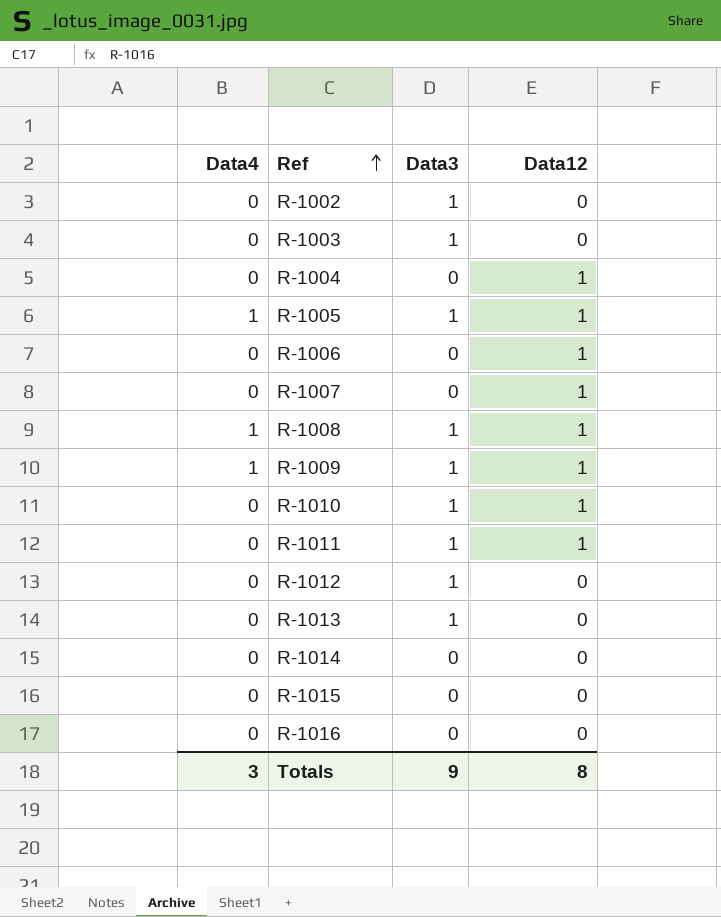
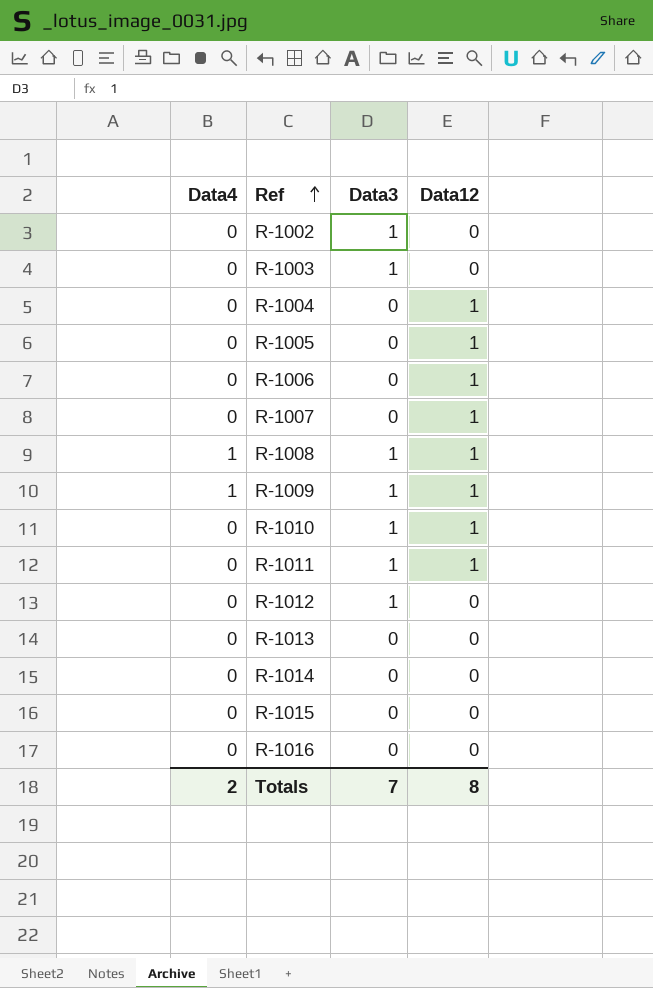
R-1005 | Data4: 1 -> 0
R-1005 | Data3: 1 -> 0
R-1013 | Data3: 1 -> 0
Totals | Data4: 3 -> 2
Totals | Data3: 9 -> 7

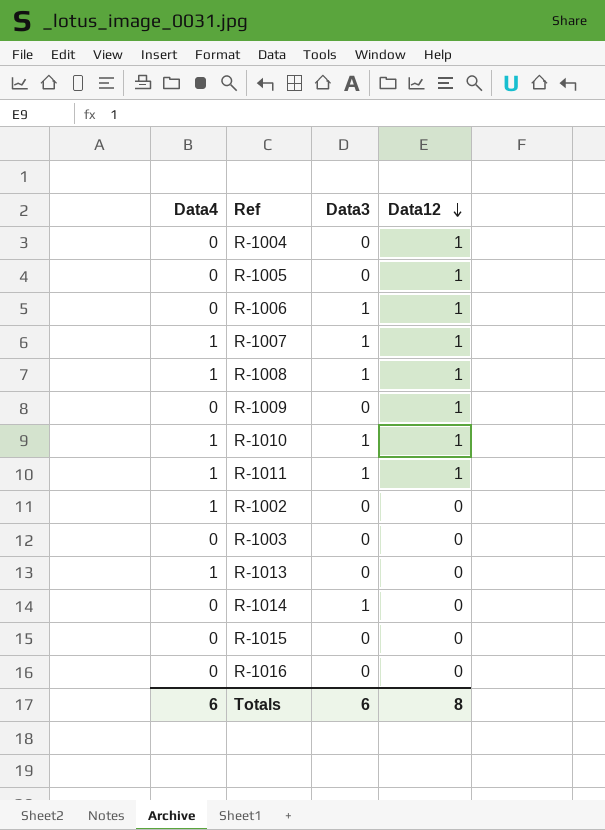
row order: Ref ascending -> Data12 descending
row R-1012: 0 | 1 | 0 -> none
R-1006 | Data3: 0 -> 1
R-1007 | Data4: 0 -> 1
R-1007 | Data3: 0 -> 1
R-1009 | Data4: 1 -> 0
R-1009 | Data3: 1 -> 0
R-1010 | Data4: 0 -> 1
R-1011 | Data4: 0 -> 1
R-1002 | Data4: 0 -> 1
R-1002 | Data3: 1 -> 0
R-1003 | Data3: 1 -> 0
R-1013 | Data4: 0 -> 1
R-1014 | Data3: 0 -> 1
Totals | Data4: 2 -> 6
Totals | Data3: 7 -> 6

